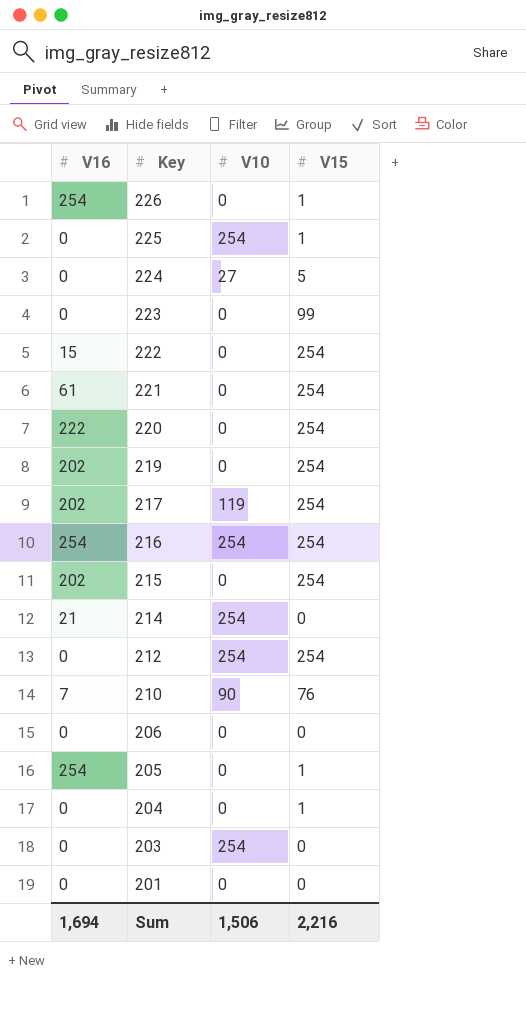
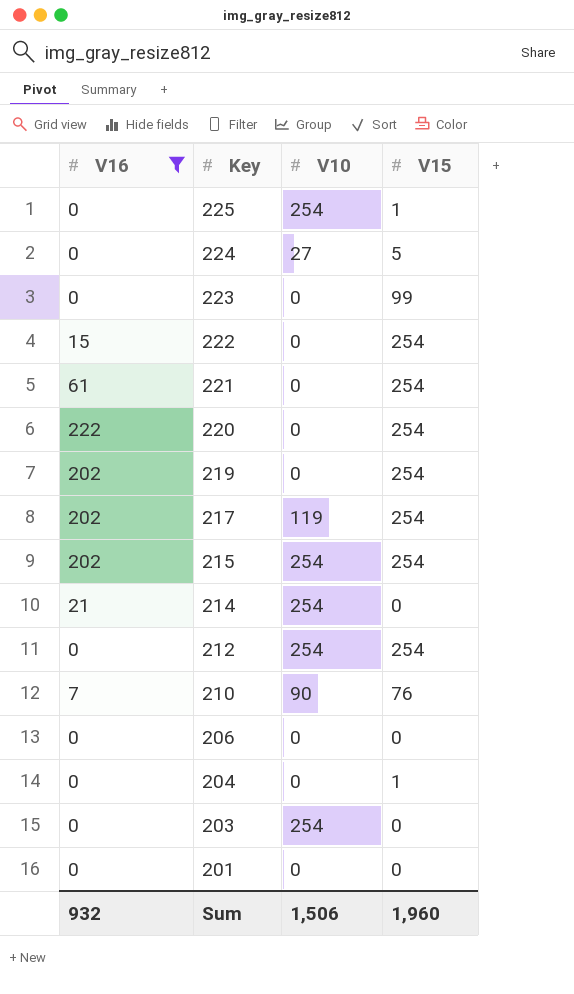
filter: none -> V16 != 254
215 | V10: 0 -> 254
Sum | V16: 1,694 -> 932
Sum | V15: 2,216 -> 1,960

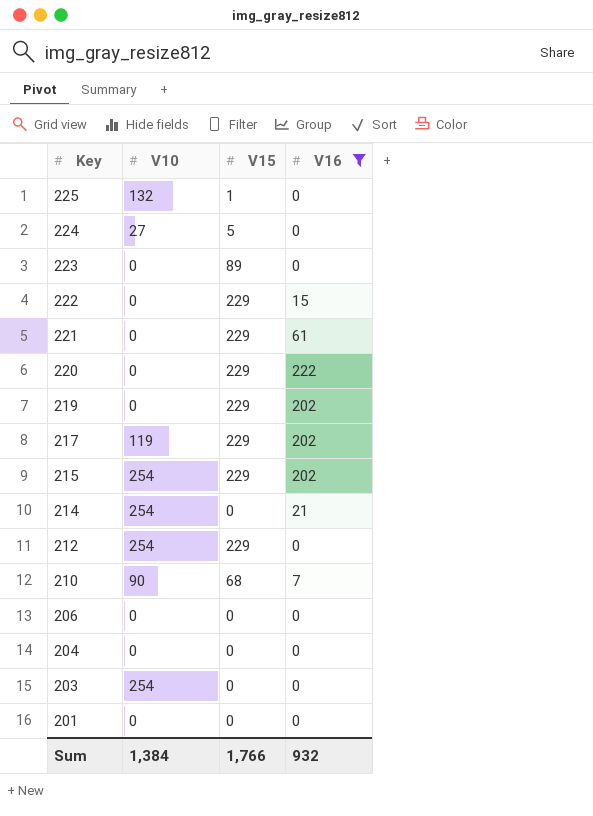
column V16 | position: 1 -> 4
225 | V10: 254 -> 132
223 | V15: 99 -> 89
222 | V15: 254 -> 229
221 | V15: 254 -> 229
220 | V15: 254 -> 229
219 | V15: 254 -> 229
217 | V15: 254 -> 229
215 | V15: 254 -> 229
212 | V15: 254 -> 229
210 | V15: 76 -> 68
204 | V15: 1 -> 0
Sum | V10: 1,506 -> 1,384
Sum | V15: 1,960 -> 1,766

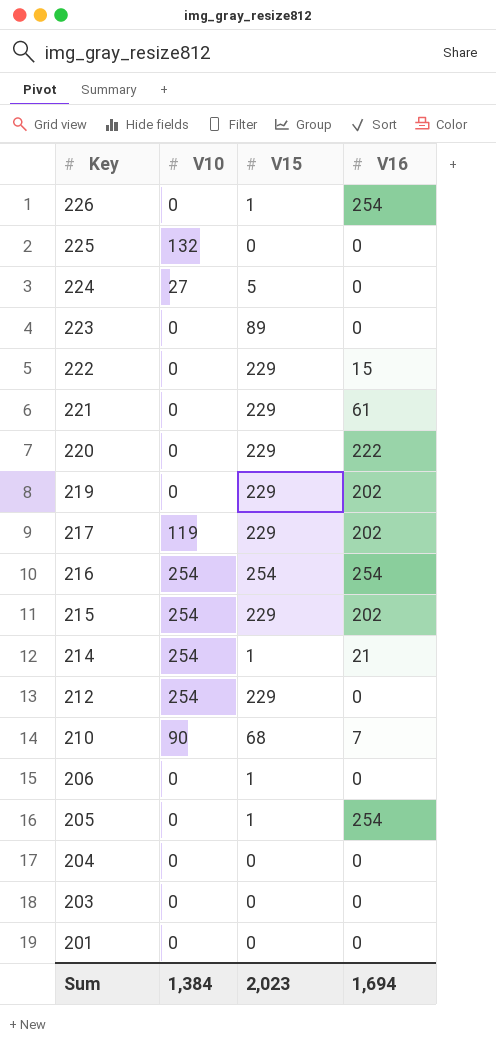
filter: V16 != 254 -> none
225 | V15: 1 -> 0
214 | V15: 0 -> 1
206 | V15: 0 -> 1
203 | V10: 254 -> 0
Sum | V15: 1,766 -> 2,023
Sum | V16: 932 -> 1,694

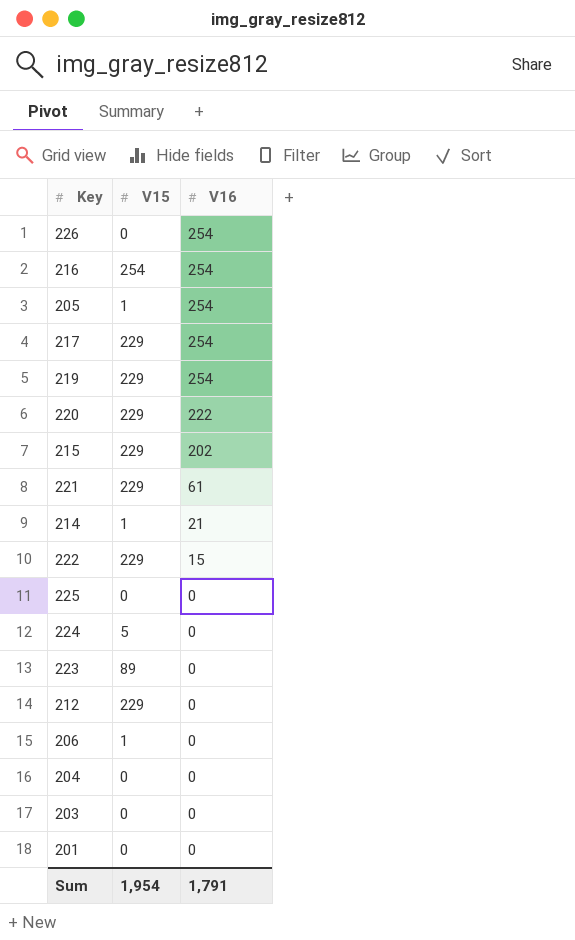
row order: Key descending -> V16 descending
column V10 | position: 2 -> none
row 210: 90 | 68 | 7 -> none
226 | V15: 1 -> 0
217 | V16: 202 -> 254
219 | V16: 202 -> 254
Sum | V15: 2,023 -> 1,954
Sum | V16: 1,694 -> 1,791

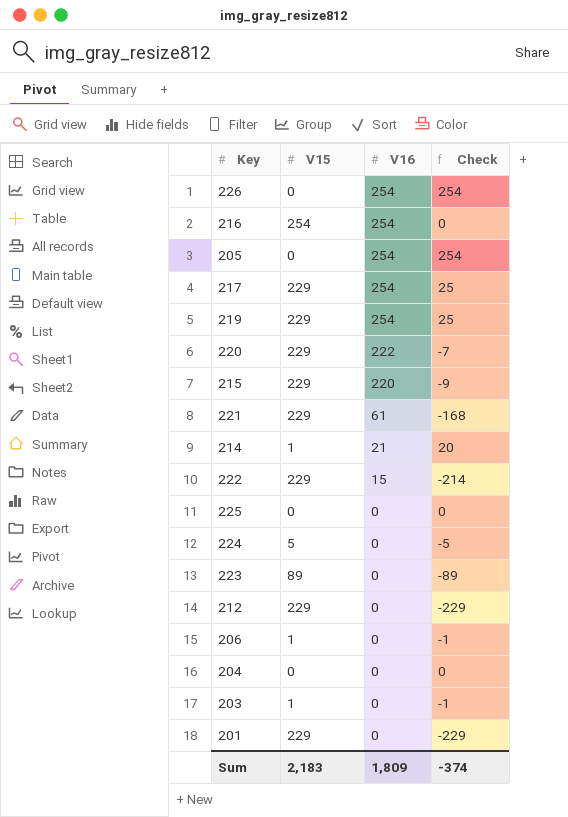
column Check | formula: none -> [V16] - [V15]
205 | V15: 1 -> 0
215 | V16: 202 -> 220
203 | V15: 0 -> 1
201 | V15: 0 -> 229
Sum | V15: 1,954 -> 2,183
Sum | V16: 1,791 -> 1,809

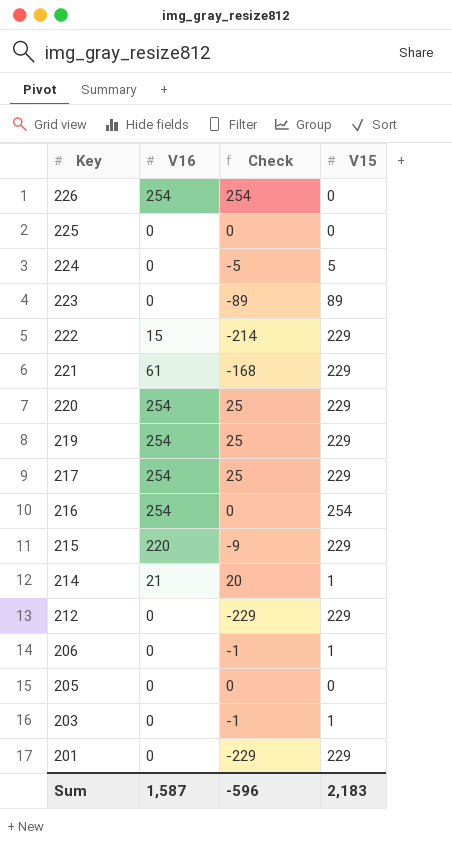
row order: V16 descending -> Key descending
column V15 | position: 2 -> 4
row 204: 0 | 0 | 0 -> none
220 | V16: 222 -> 254
220 | Check: -7 -> 25
205 | V16: 254 -> 0
205 | Check: 254 -> 0
Sum | V16: 1,809 -> 1,587
Sum | Check: -374 -> -596

